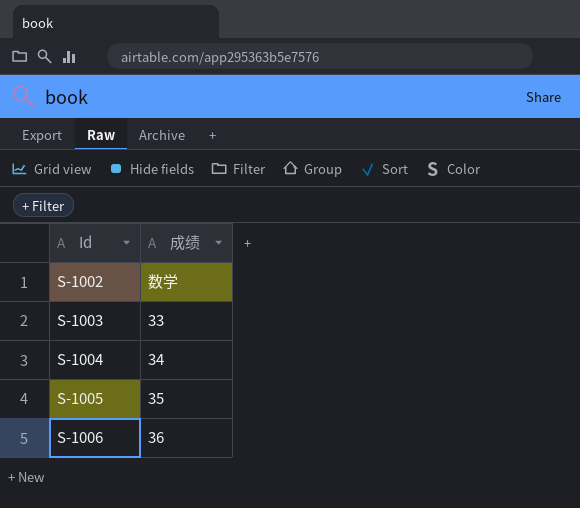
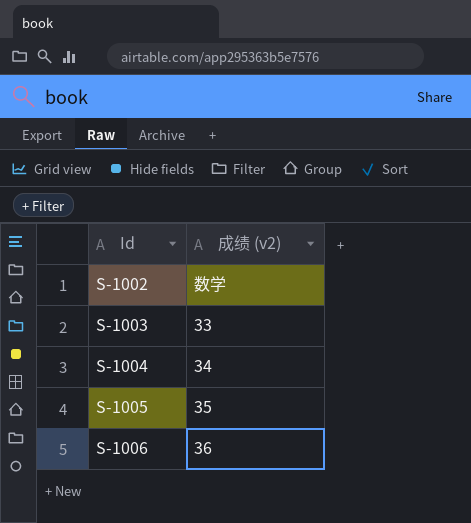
column name: 成绩 -> 成绩 (v2)

